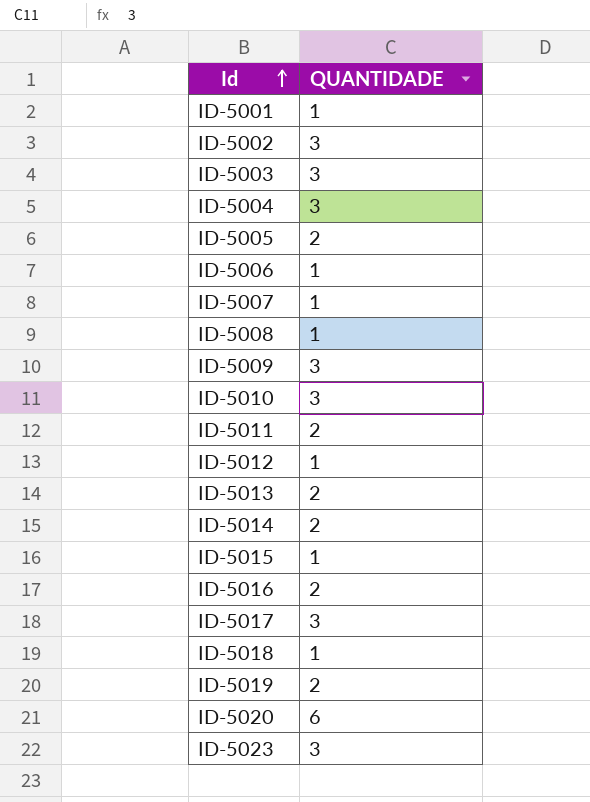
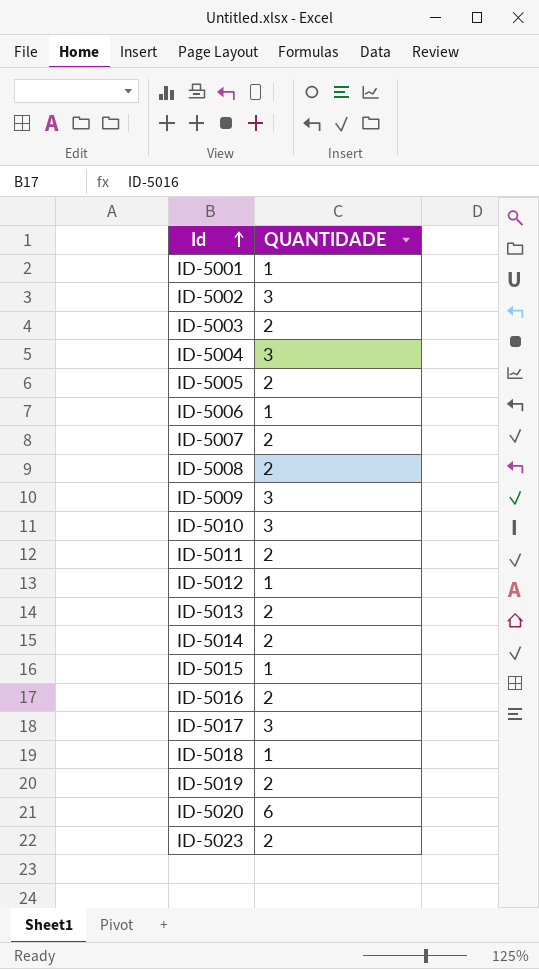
ID-5003 | QUANTIDADE: 3 -> 2
ID-5007 | QUANTIDADE: 1 -> 2
ID-5008 | QUANTIDADE: 1 -> 2
ID-5023 | QUANTIDADE: 3 -> 2

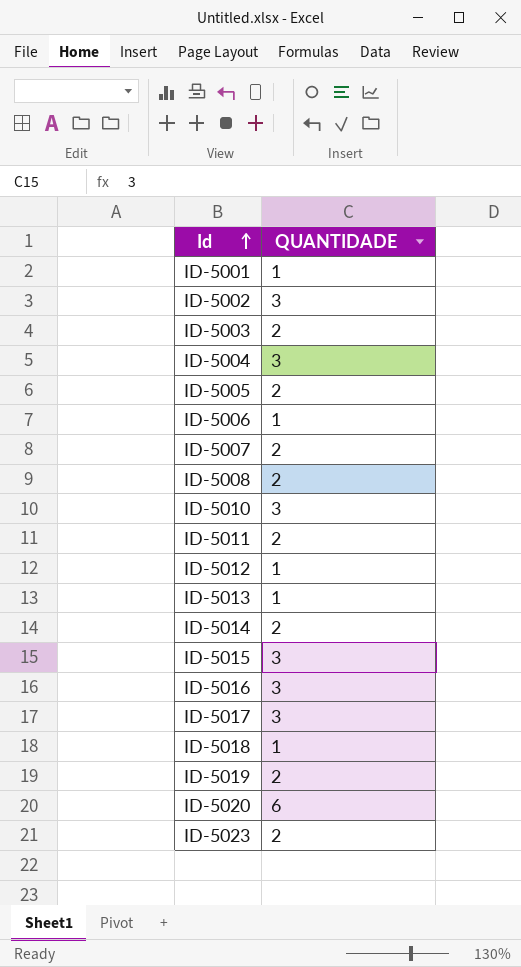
row ID-5009: 3 -> none
ID-5013 | QUANTIDADE: 2 -> 1
ID-5015 | QUANTIDADE: 1 -> 3
ID-5016 | QUANTIDADE: 2 -> 3

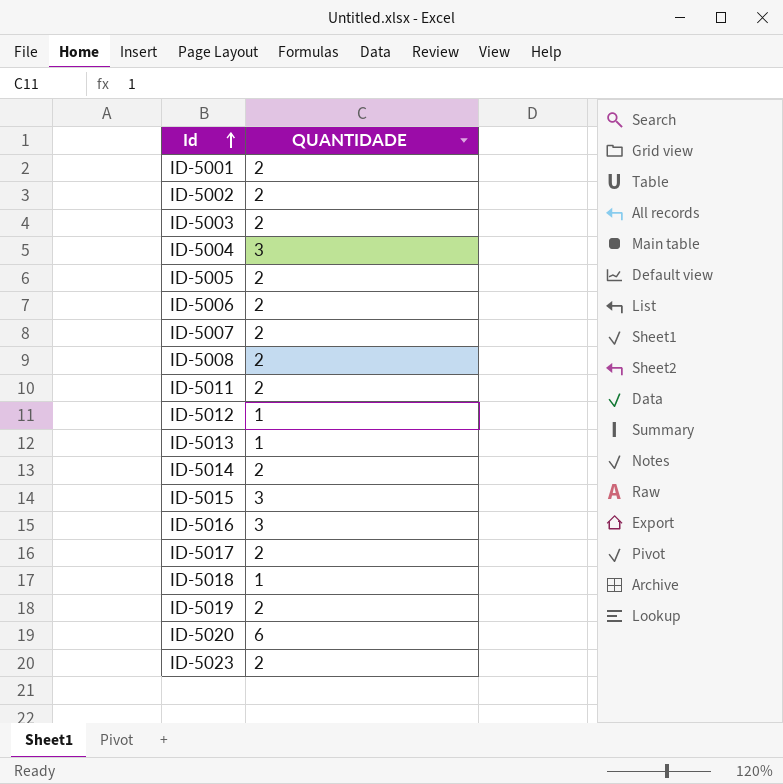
row ID-5010: 3 -> none
ID-5001 | QUANTIDADE: 1 -> 2
ID-5002 | QUANTIDADE: 3 -> 2
ID-5006 | QUANTIDADE: 1 -> 2
ID-5017 | QUANTIDADE: 3 -> 2

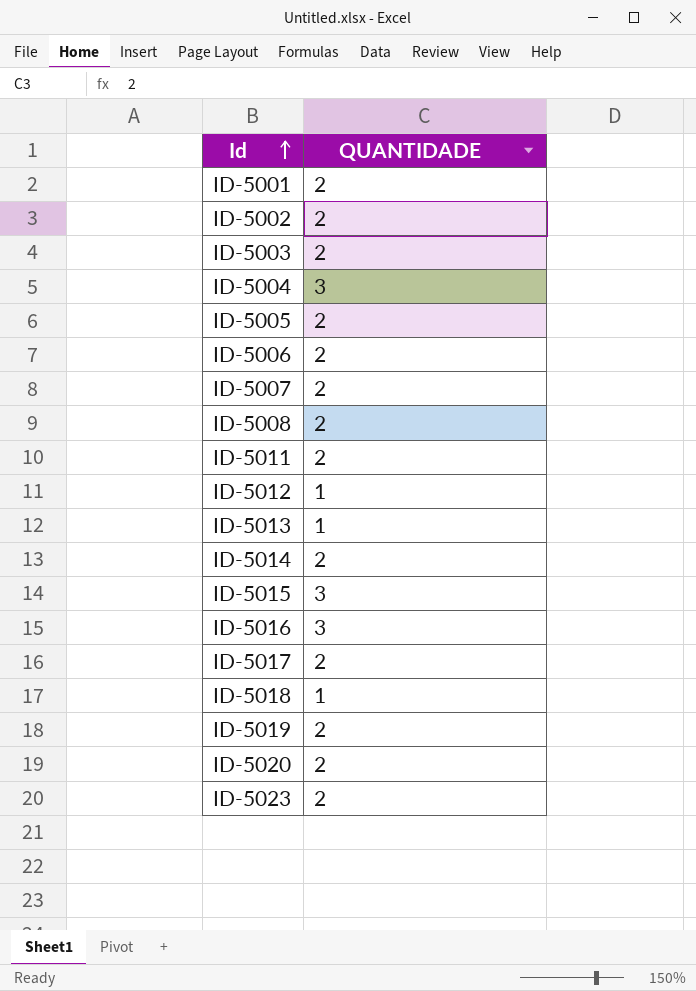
ID-5020 | QUANTIDADE: 6 -> 2

